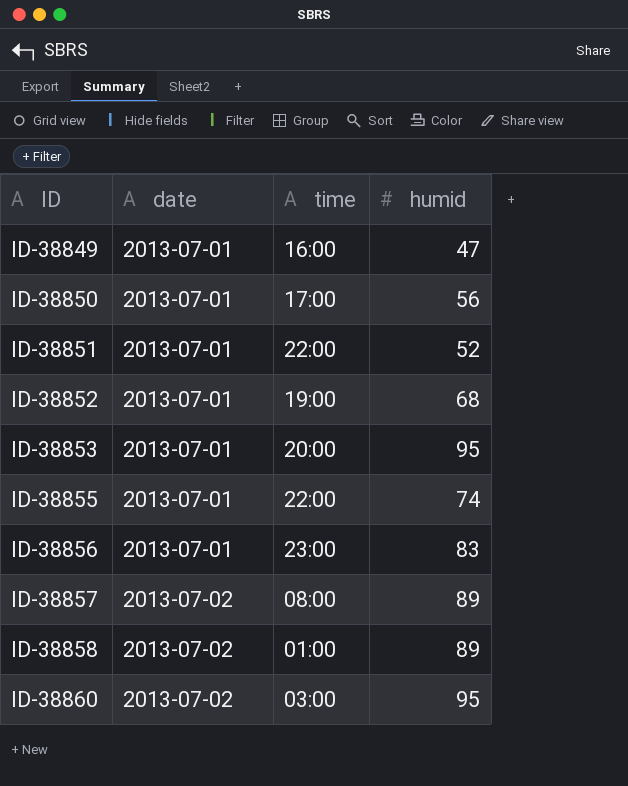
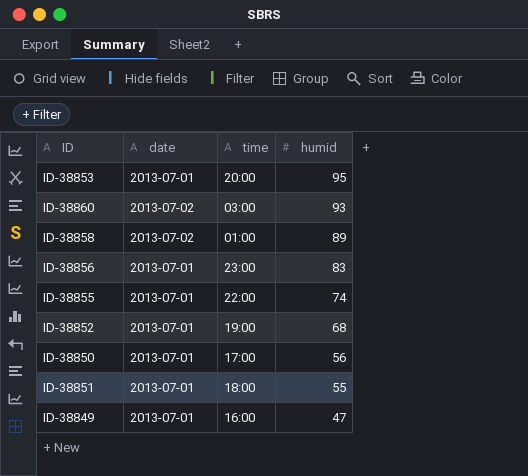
row order: ID ascending -> humid descending
row ID-38857: 2013-07-02 | 08:00 | 89 -> none
ID-38860 | humid: 95 -> 93
ID-38851 | time: 22:00 -> 18:00
ID-38851 | humid: 52 -> 55

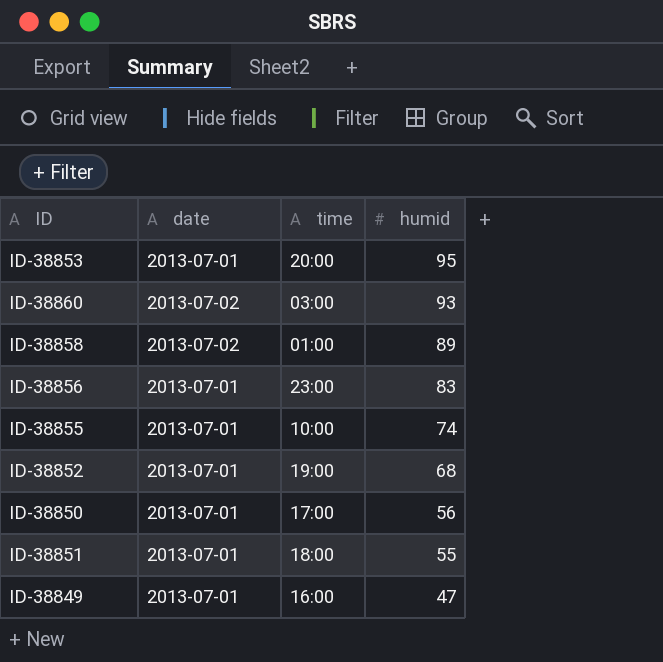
ID-38855 | time: 22:00 -> 10:00

